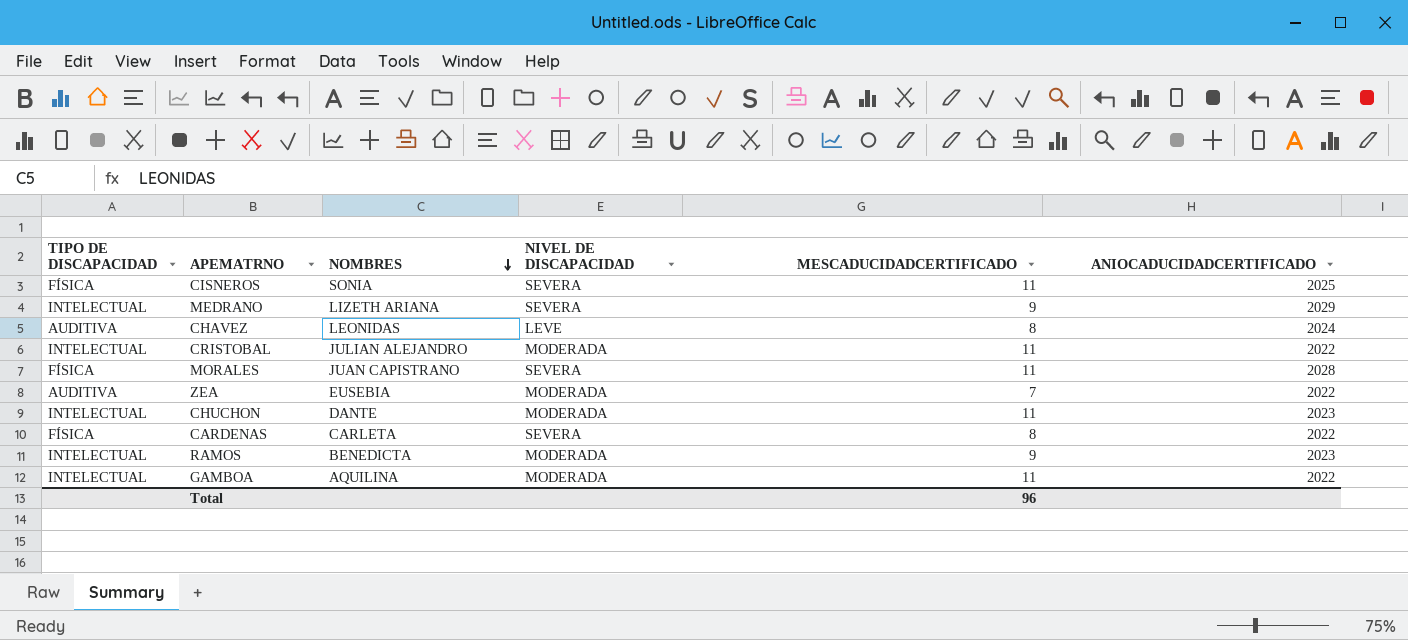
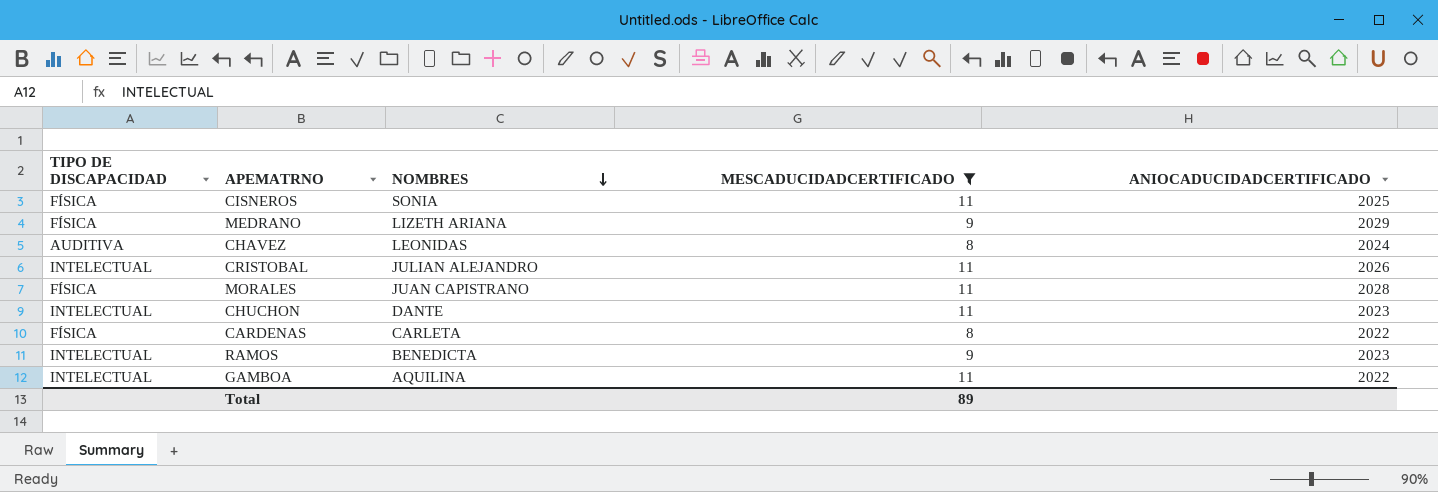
filter: none -> MESCADUCIDADCERTIFICADO != 7
column NIVEL DE DISCAPACIDAD | position: 4 -> none
MEDRANO | TIPO DE DISCAPACIDAD: INTELECTUAL -> FÍSICA
CRISTOBAL | ANIOCADUCIDADCERTIFICADO: 2022 -> 2026
Total | MESCADUCIDADCERTIFICADO: 96 -> 89

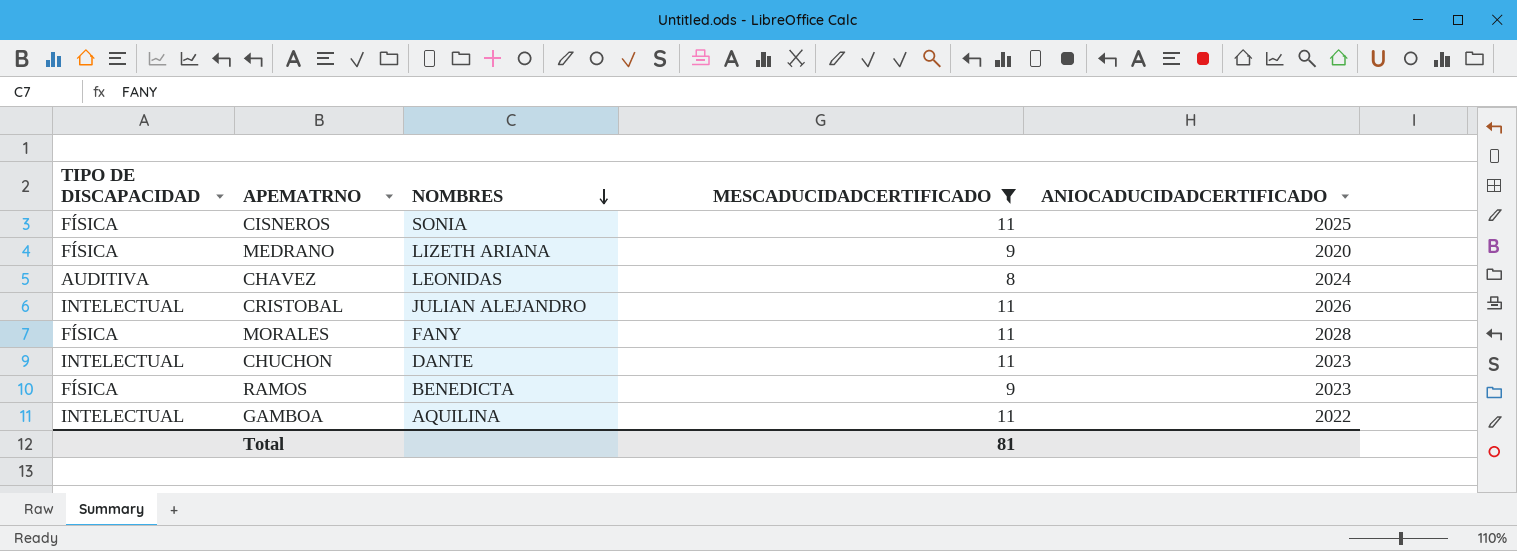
row CARDENAS: FÍSICA | CARLETA | 8 | 2022 -> none
MEDRANO | ANIOCADUCIDADCERTIFICADO: 2029 -> 2020
MORALES | NOMBRES: JUAN CAPISTRANO -> FANY
RAMOS | TIPO DE DISCAPACIDAD: INTELECTUAL -> FÍSICA
Total | MESCADUCIDADCERTIFICADO: 89 -> 81

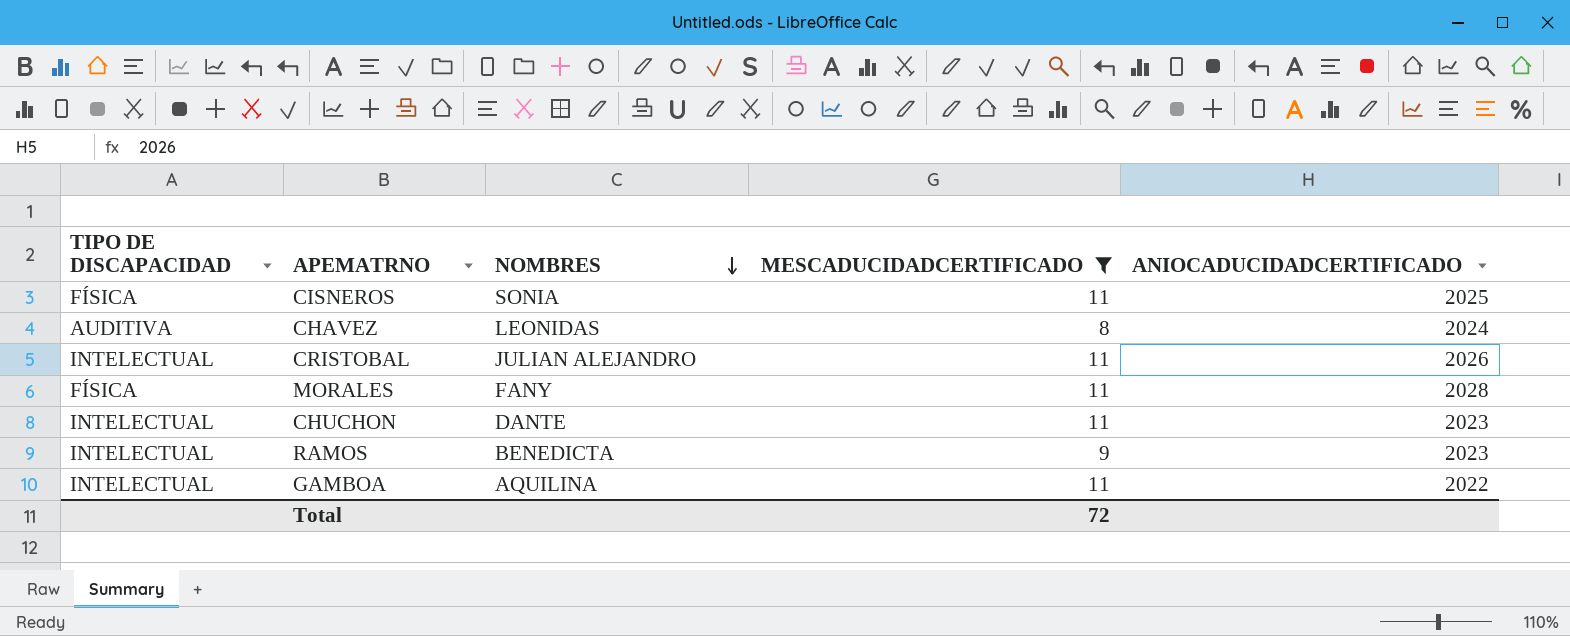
row MEDRANO: FÍSICA | LIZETH ARIANA | 9 | 2020 -> none
RAMOS | TIPO DE DISCAPACIDAD: FÍSICA -> INTELECTUAL
Total | MESCADUCIDADCERTIFICADO: 81 -> 72

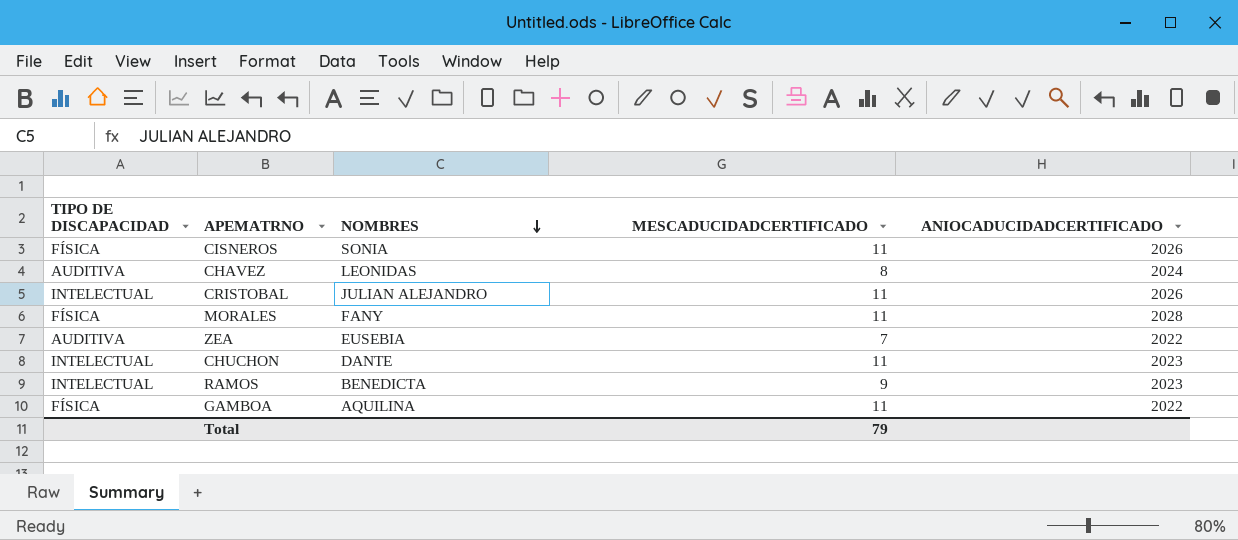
filter: MESCADUCIDADCERTIFICADO != 7 -> none
CISNEROS | ANIOCADUCIDADCERTIFICADO: 2025 -> 2026
GAMBOA | TIPO DE DISCAPACIDAD: INTELECTUAL -> FÍSICA
Total | MESCADUCIDADCERTIFICADO: 72 -> 79

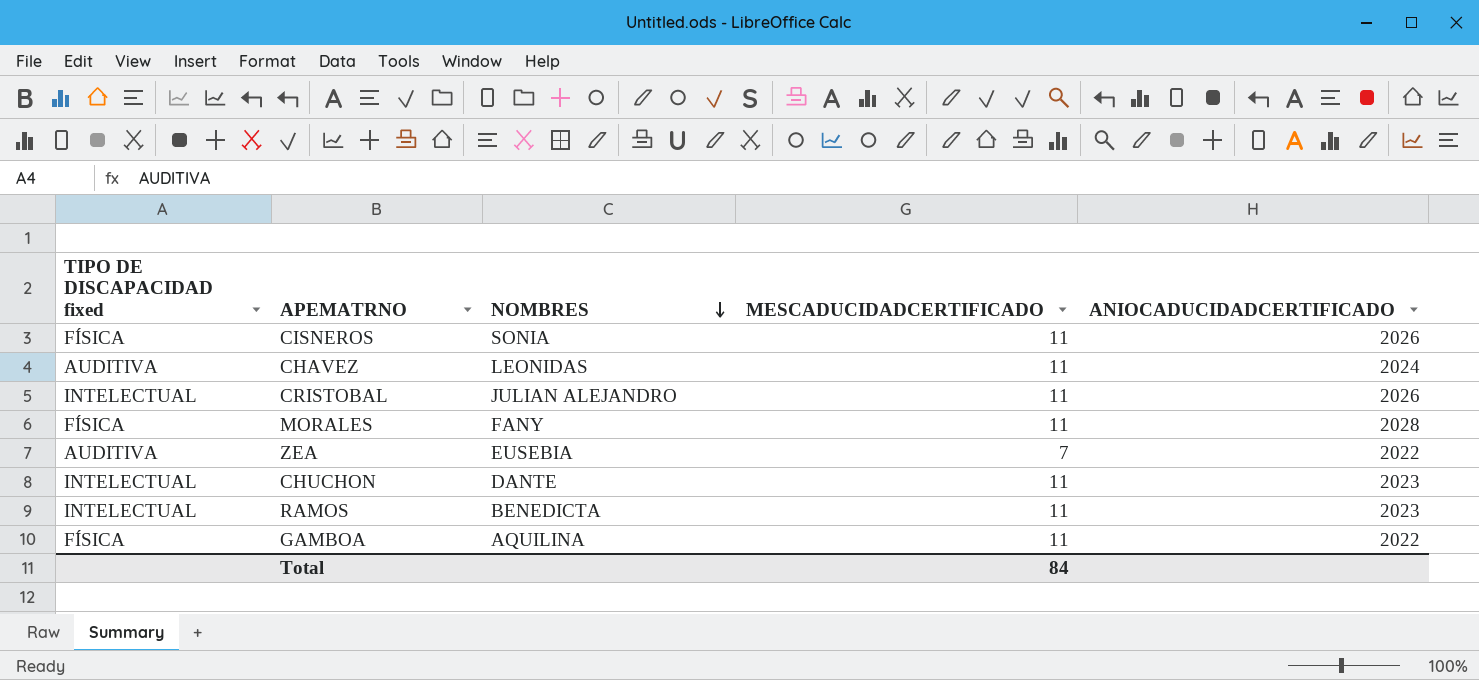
column name: TIPO DE DISCAPACIDAD -> TIPO DE DISCAPACIDAD fixed
CHAVEZ | MESCADUCIDADCERTIFICADO: 8 -> 11
RAMOS | MESCADUCIDADCERTIFICADO: 9 -> 11
Total | MESCADUCIDADCERTIFICADO: 79 -> 84

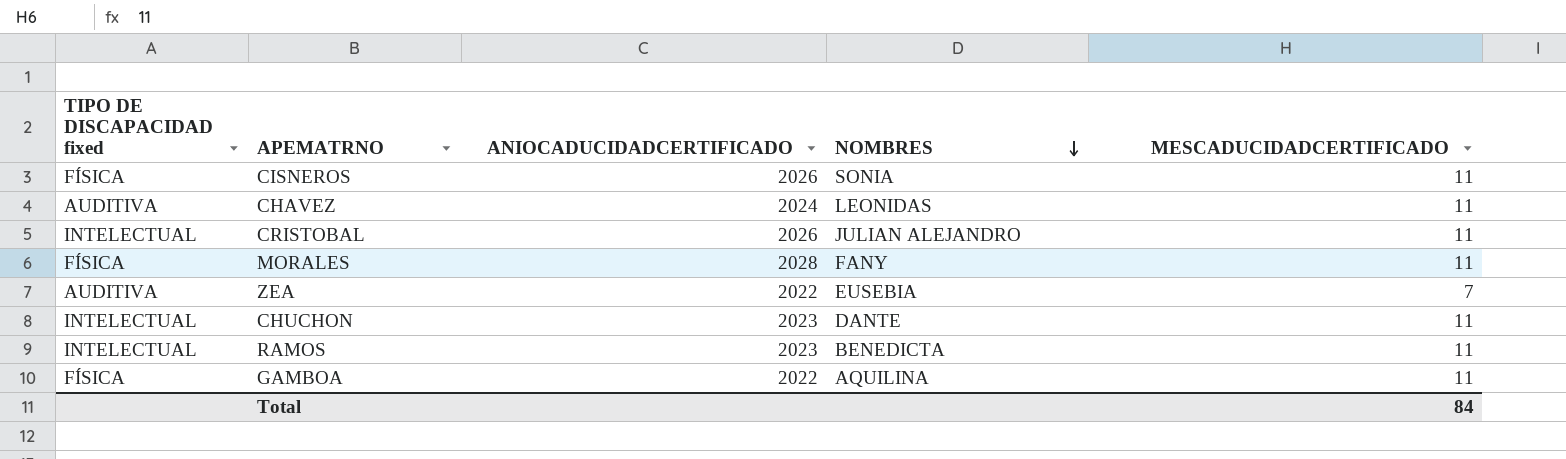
column ANIOCADUCIDADCERTIFICADO | position: 5 -> 3

